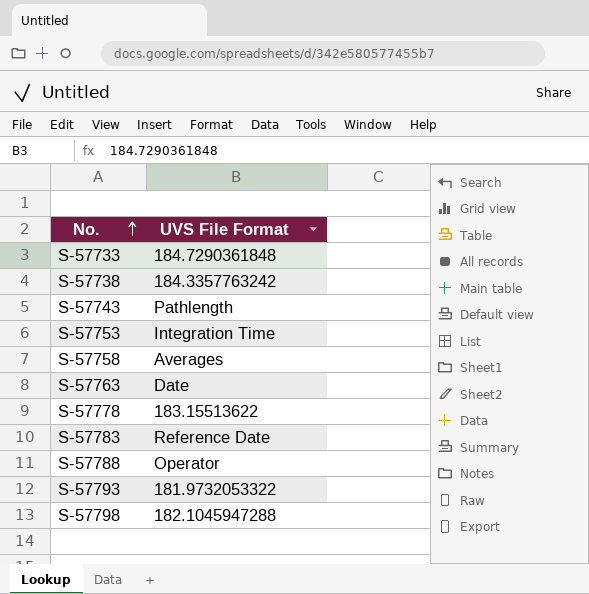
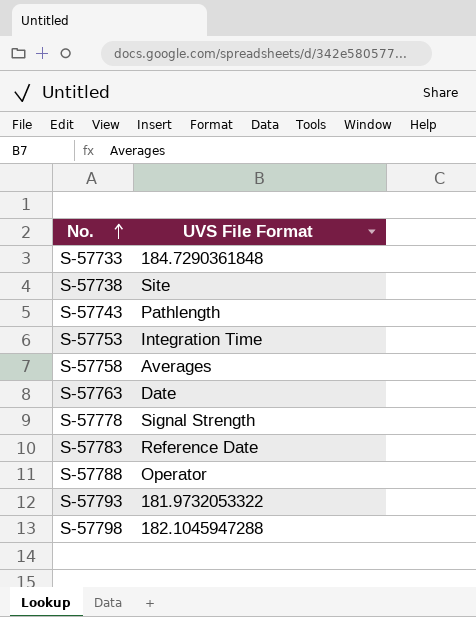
S-57738 | UVS File Format: 184.3357763242 -> Site
S-57778 | UVS File Format: 183.15513622 -> Signal Strength

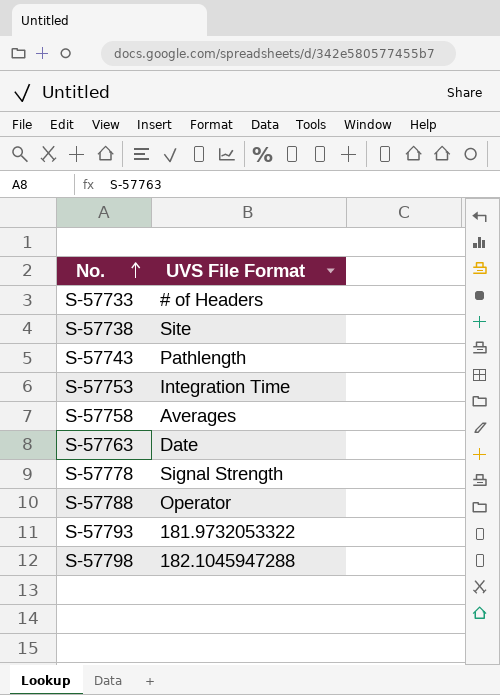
row S-57783: Reference Date -> none
S-57733 | UVS File Format: 184.7290361848 -> # of Headers

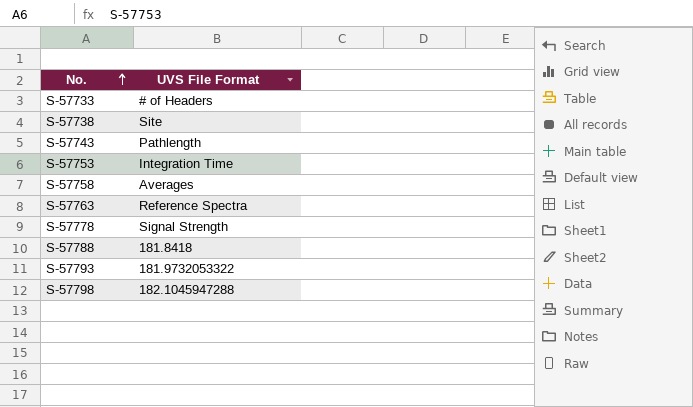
S-57763 | UVS File Format: Date -> Reference Spectra
S-57788 | UVS File Format: Operator -> 181.8418

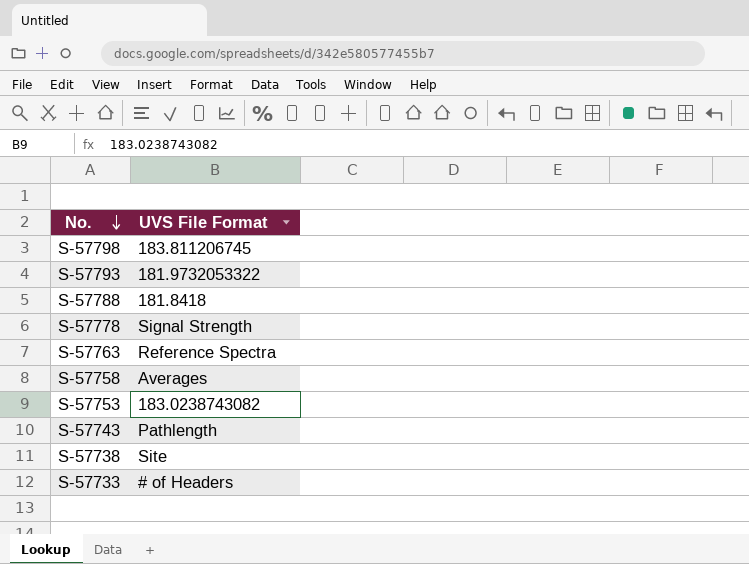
row order: No. ascending -> No. descending
S-57798 | UVS File Format: 182.1045947288 -> 183.811206745
S-57753 | UVS File Format: Integration Time -> 183.0238743082

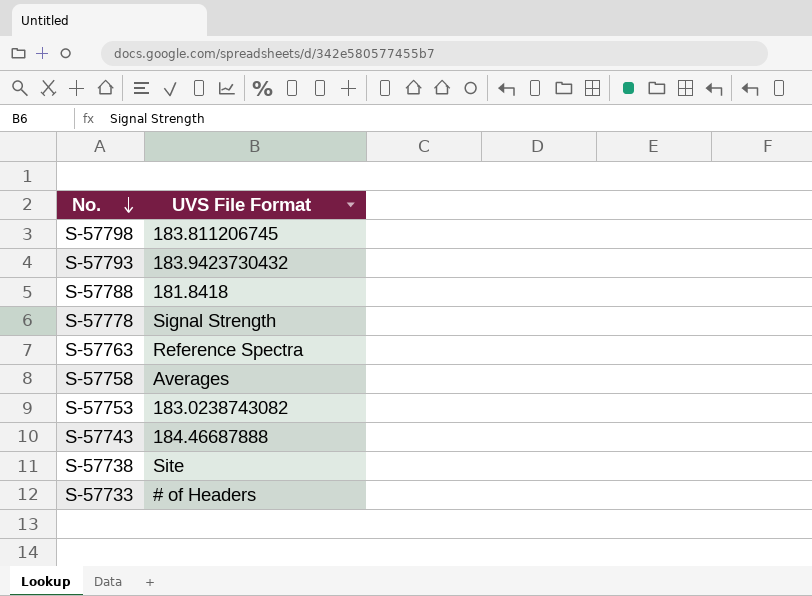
S-57793 | UVS File Format: 181.9732053322 -> 183.9423730432
S-57743 | UVS File Format: Pathlength -> 184.46687888

